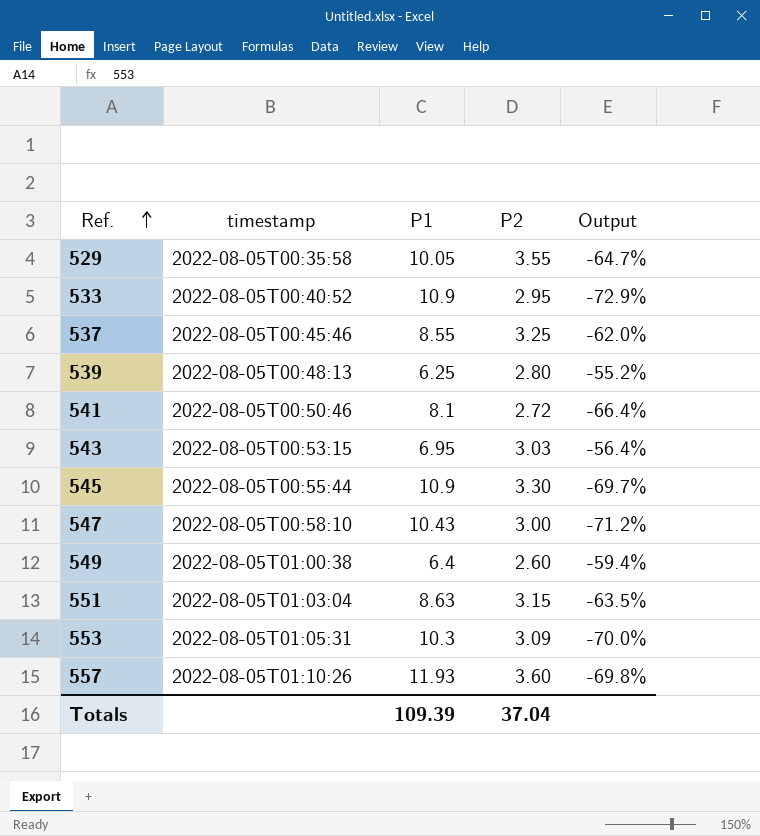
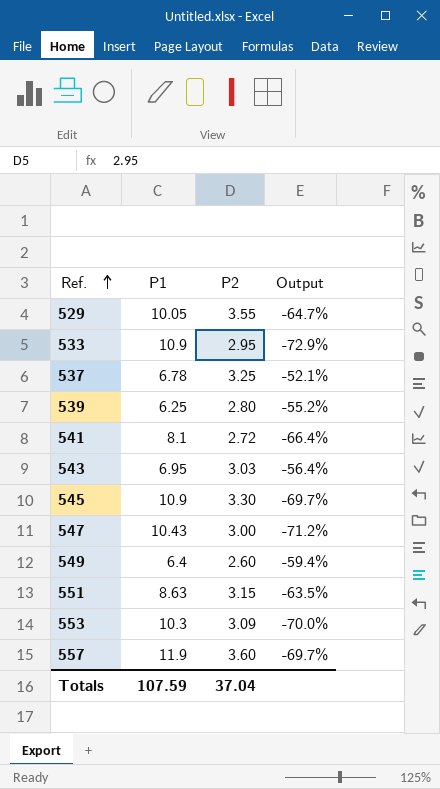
column timestamp | position: 2 -> none
537 | P1: 8.55 -> 6.78
537 | Output: -62.0% -> -52.1%
557 | P1: 11.93 -> 11.9
557 | Output: -69.8% -> -69.7%
Totals | P1: 109.39 -> 107.59

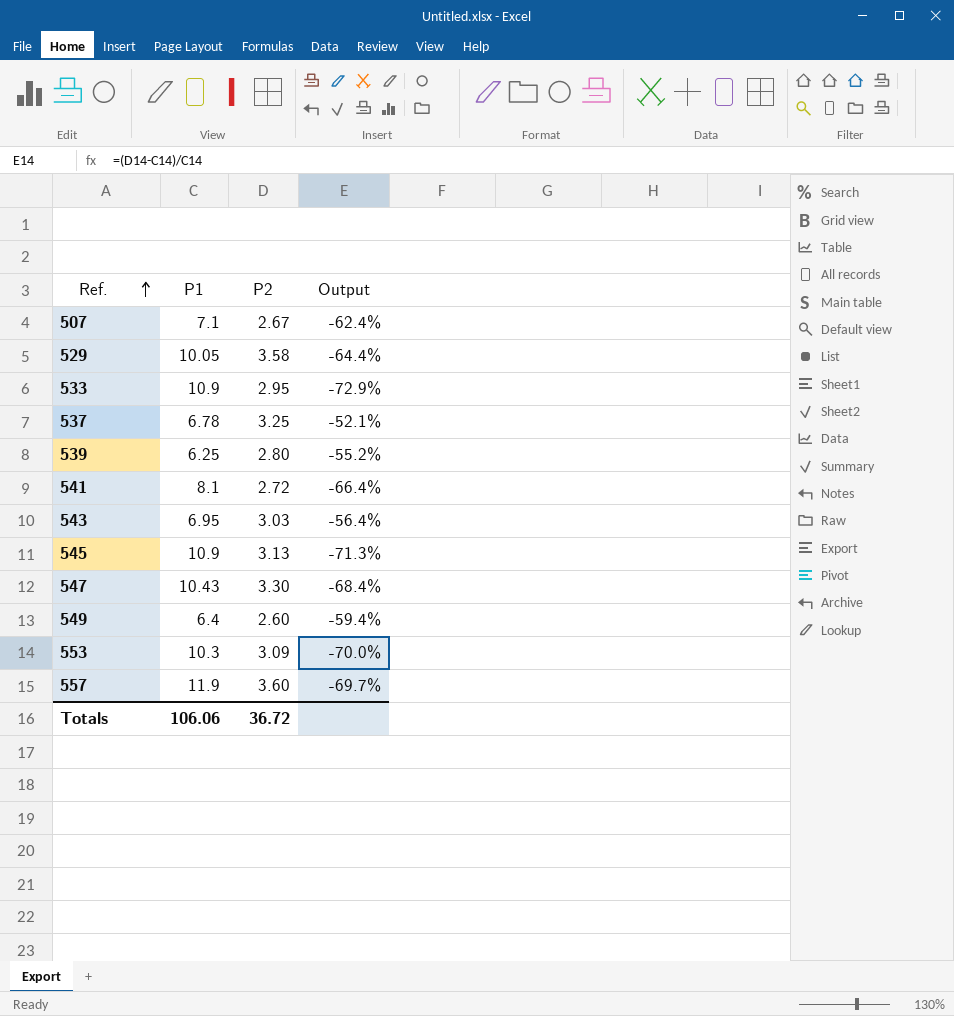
row 551: 8.63 | 3.15 | -63.5% -> none
row 507: none -> 7.1 | 2.67 | -62.4%
529 | P2: 3.55 -> 3.58
529 | Output: -64.7% -> -64.4%
545 | P2: 3.30 -> 3.13
545 | Output: -69.7% -> -71.3%
547 | P2: 3.00 -> 3.30
547 | Output: -71.2% -> -68.4%
Totals | P1: 107.59 -> 106.06
Totals | P2: 37.04 -> 36.72

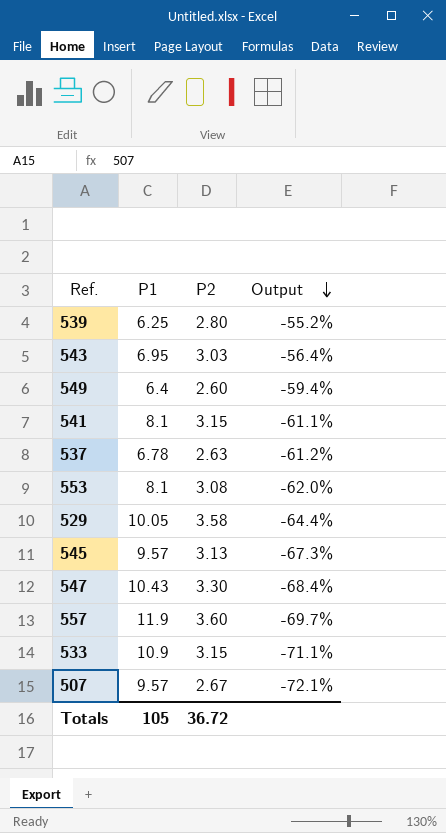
row order: Ref. ascending -> Output descending
541 | P2: 2.72 -> 3.15
541 | Output: -66.4% -> -61.1%
537 | P2: 3.25 -> 2.63
537 | Output: -52.1% -> -61.2%
553 | P1: 10.3 -> 8.1
553 | P2: 3.09 -> 3.08
553 | Output: -70.0% -> -62.0%
545 | P1: 10.9 -> 9.57
545 | Output: -71.3% -> -67.3%
533 | P2: 2.95 -> 3.15
533 | Output: -72.9% -> -71.1%
507 | P1: 7.1 -> 9.57
507 | Output: -62.4% -> -72.1%
Totals | P1: 106.06 -> 105

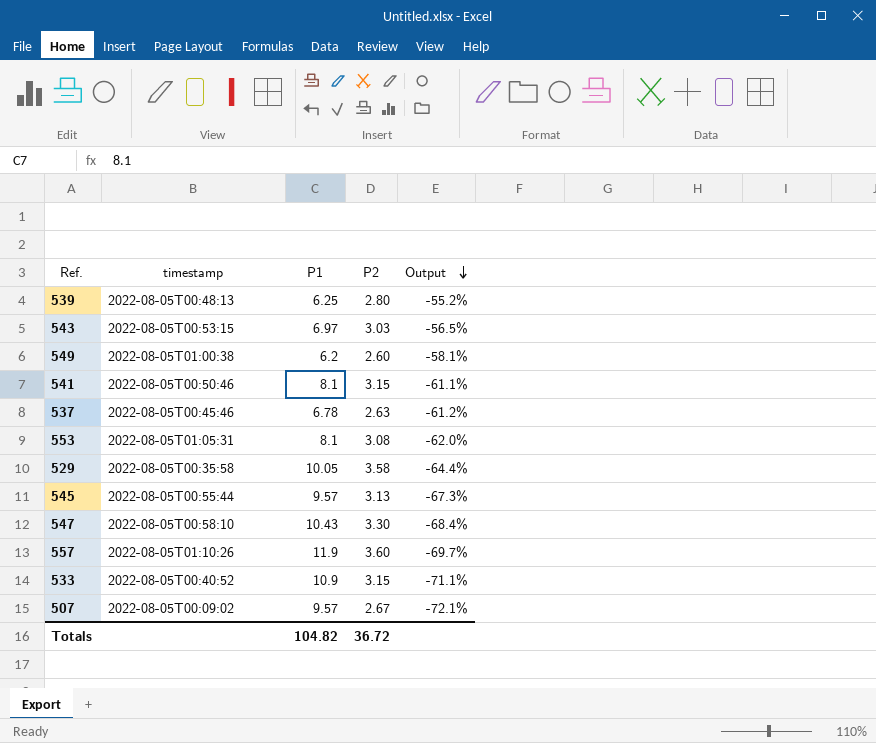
column timestamp | position: none -> 2
543 | P1: 6.95 -> 6.97
543 | Output: -56.4% -> -56.5%
549 | P1: 6.4 -> 6.2
549 | Output: -59.4% -> -58.1%
Totals | P1: 105 -> 104.82

